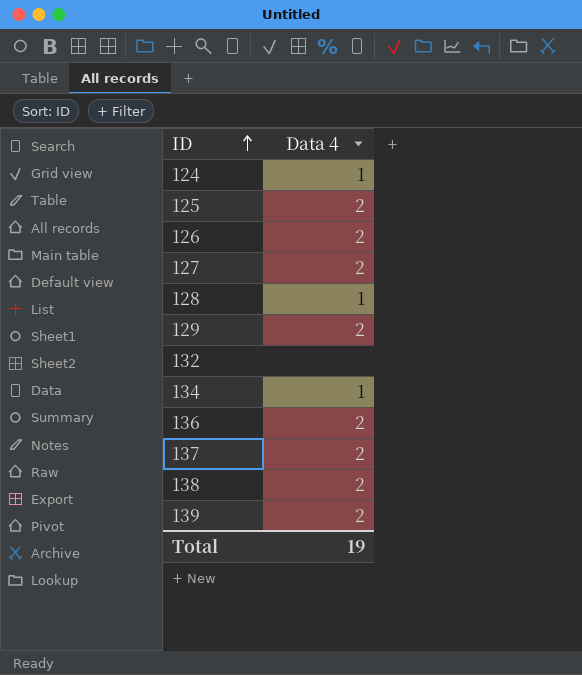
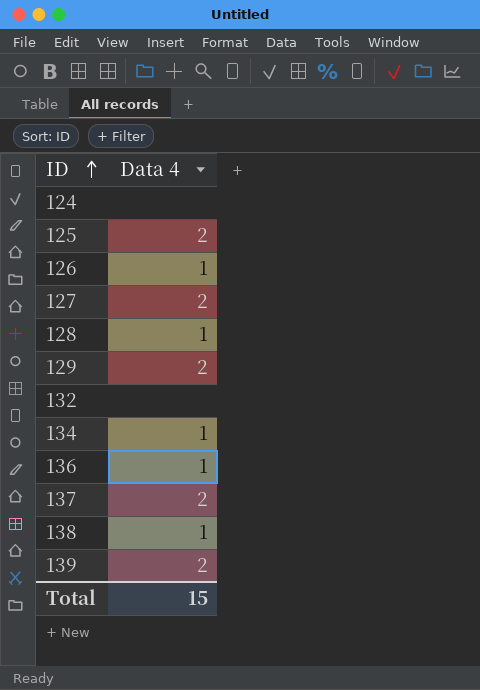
124 | Data 4: 1 -> none
126 | Data 4: 2 -> 1
136 | Data 4: 2 -> 1
138 | Data 4: 2 -> 1
Total | Data 4: 19 -> 15

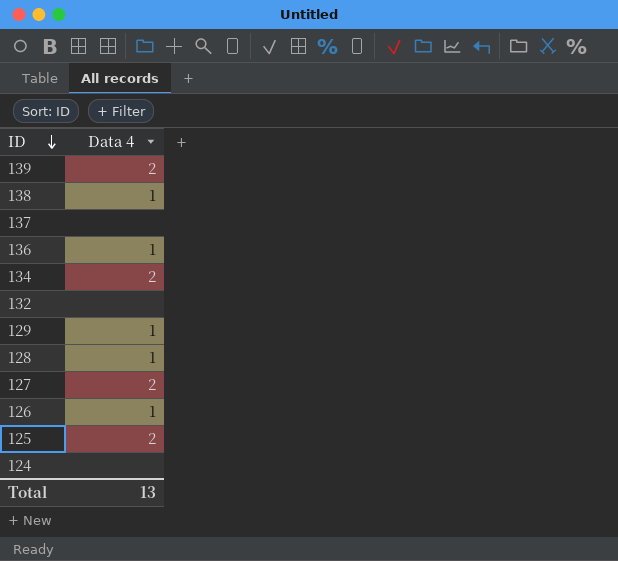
row order: ID ascending -> ID descending
137 | Data 4: 2 -> none
134 | Data 4: 1 -> 2
129 | Data 4: 2 -> 1
Total | Data 4: 15 -> 13

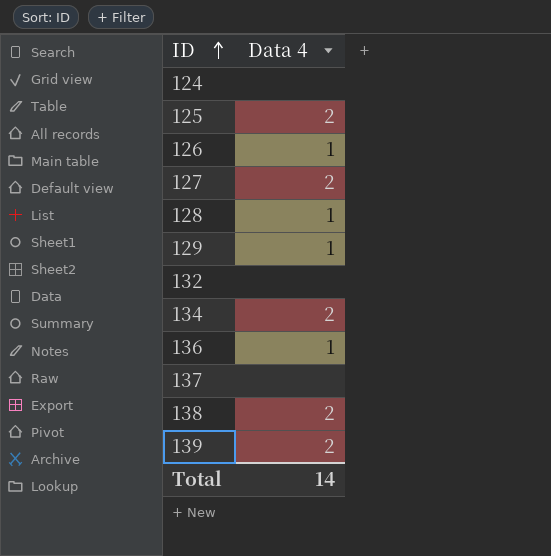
row order: ID descending -> ID ascending
138 | Data 4: 1 -> 2
Total | Data 4: 13 -> 14

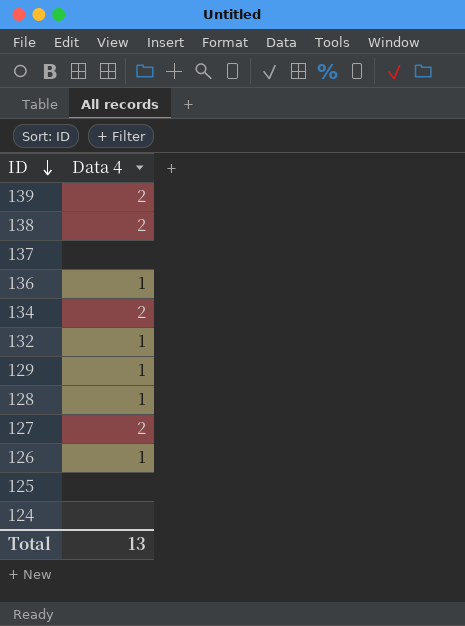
row order: ID ascending -> ID descending
132 | Data 4: none -> 1
125 | Data 4: 2 -> none
Total | Data 4: 14 -> 13

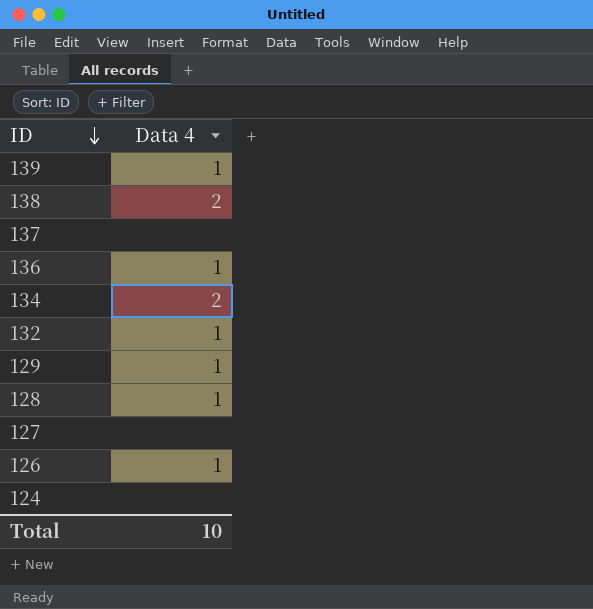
row 125: none -> none
139 | Data 4: 2 -> 1
127 | Data 4: 2 -> none
Total | Data 4: 13 -> 10

